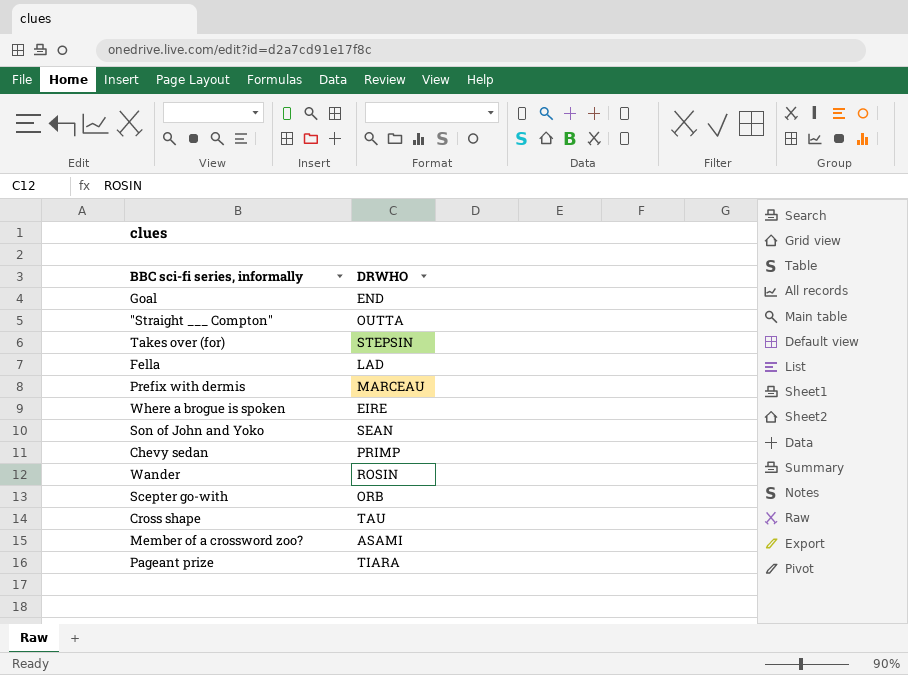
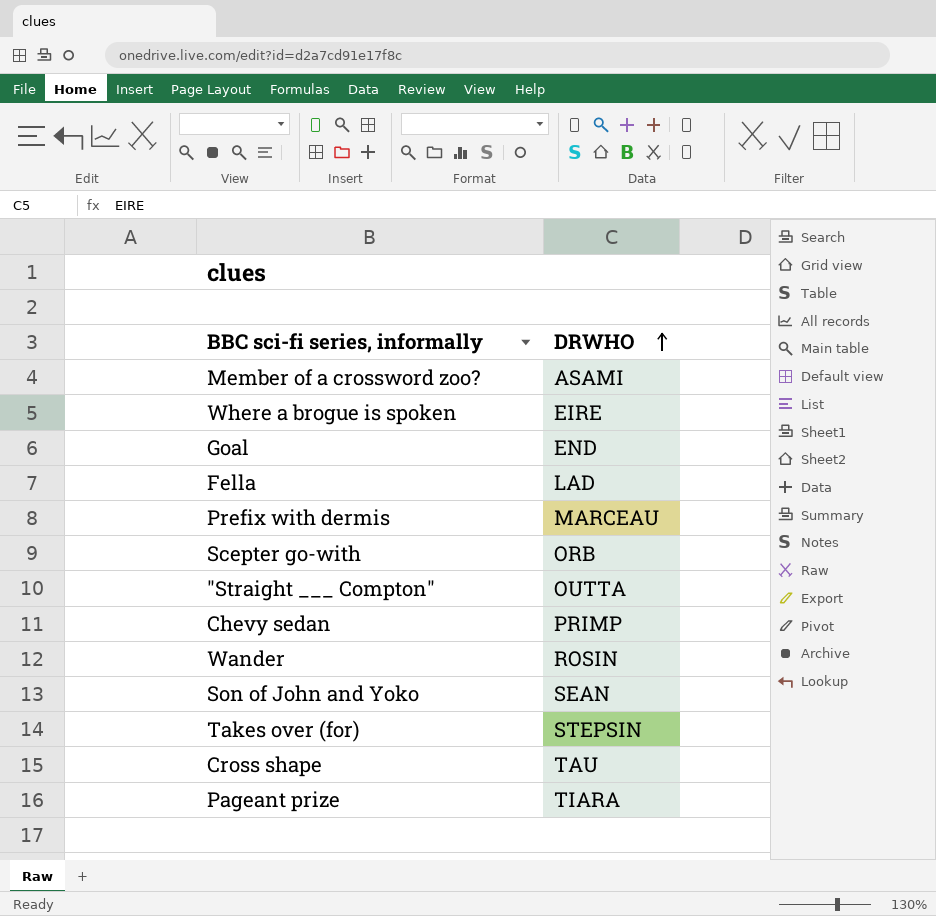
row order: none -> DRWHO ascending

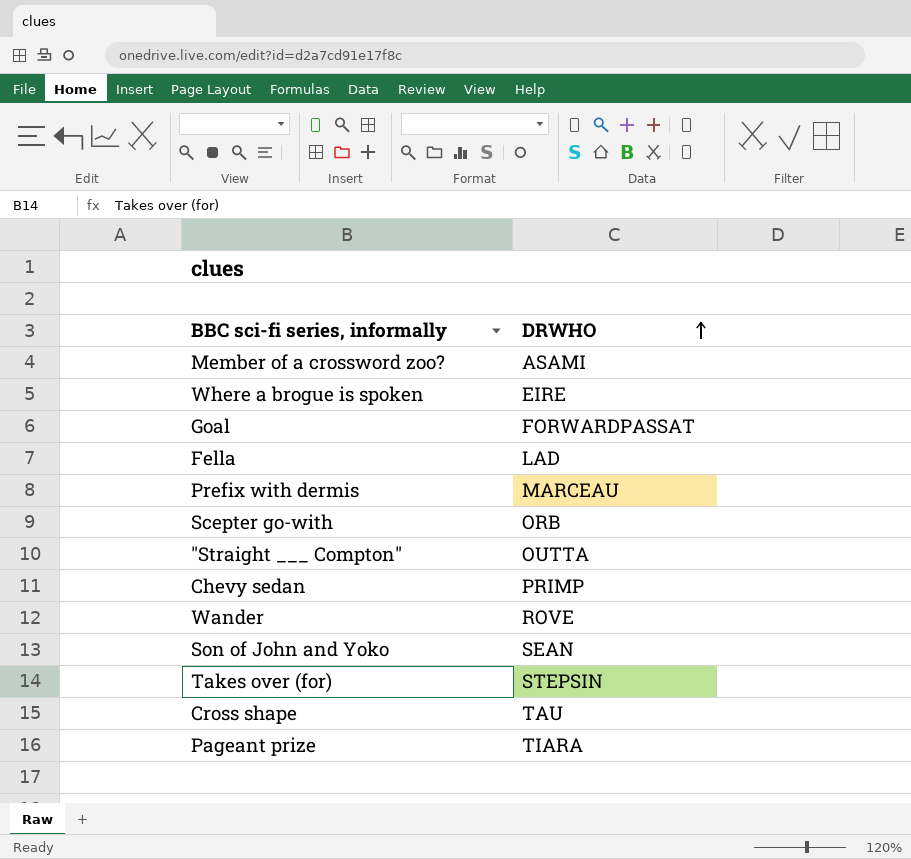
Goal | DRWHO: END -> FORWARDPASSAT
Wander | DRWHO: ROSIN -> ROVE

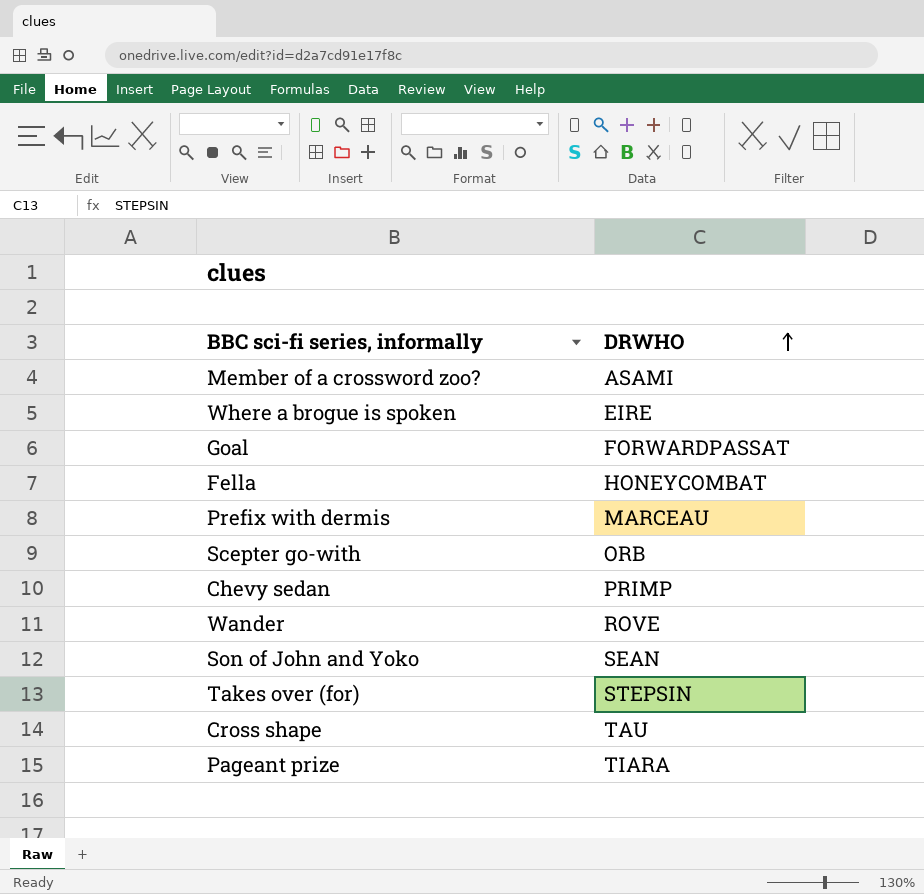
row "Straight ___ Compton": OUTTA -> none
Fella | DRWHO: LAD -> HONEYCOMBAT

